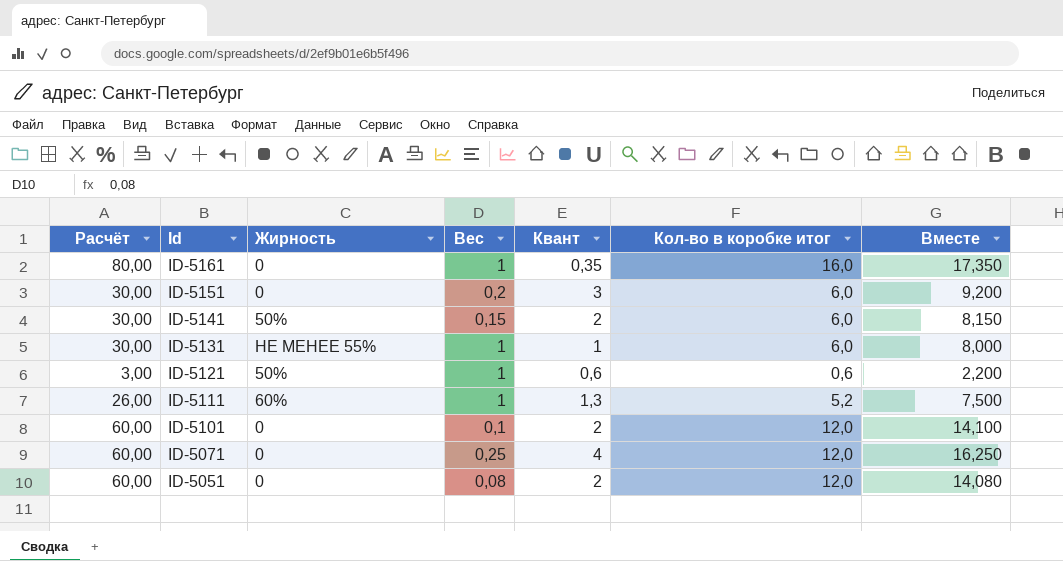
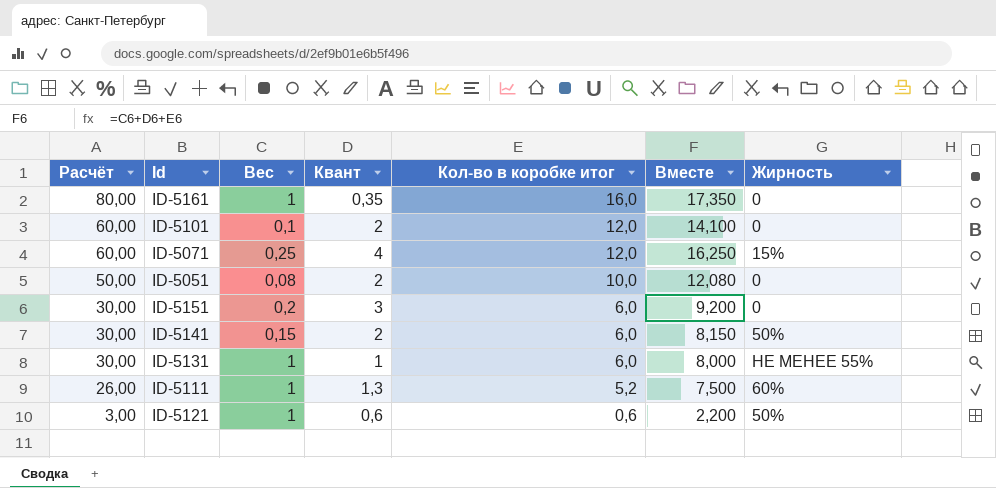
row order: Id descending -> Расчёт descending
column Жирность | position: 3 -> 7
ID-5071 | Жирность: 0 -> 15%
ID-5051 | Расчёт: 60,00 -> 50,00
ID-5051 | Кол-во в коробке итог: 12,0 -> 10,0
ID-5051 | Вместе: 14,080 -> 12,080

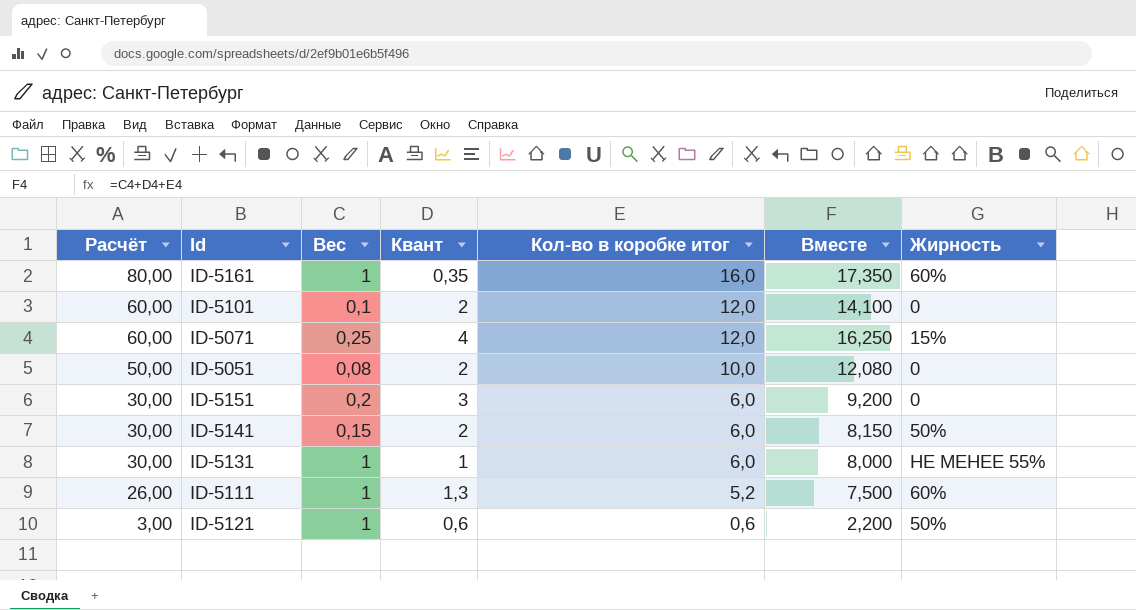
ID-5161 | Жирность: 0 -> 60%

